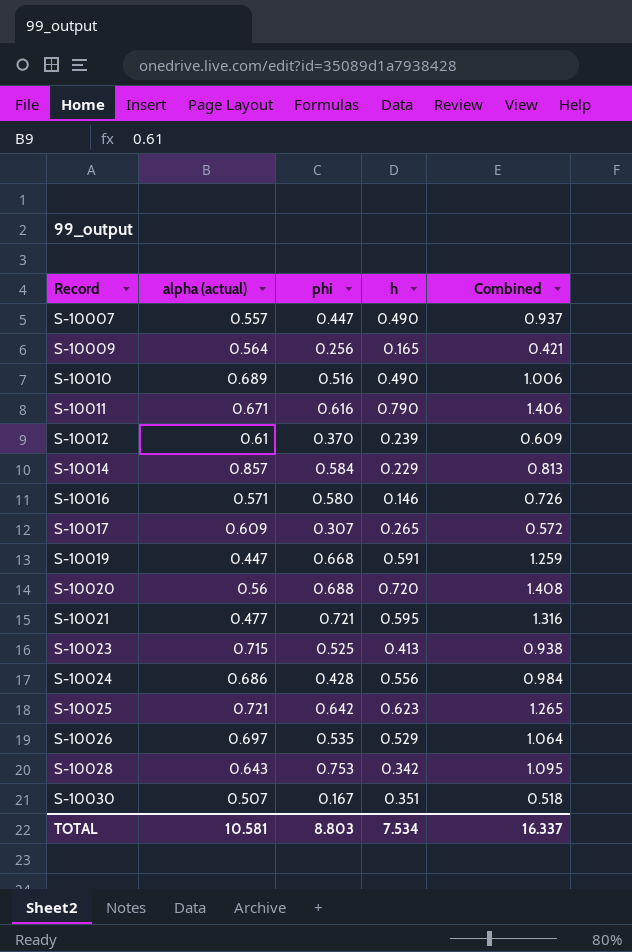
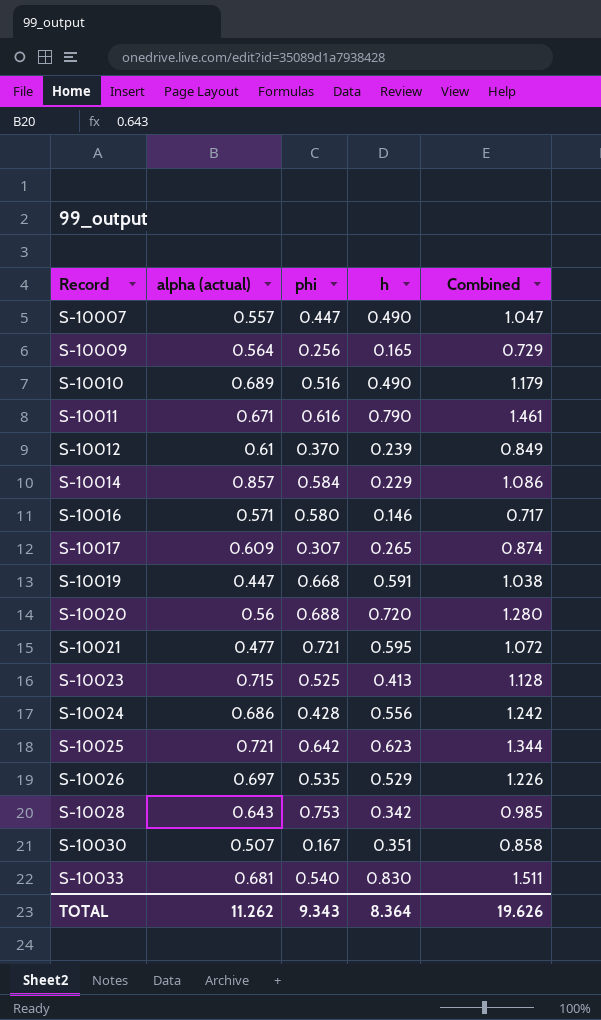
column Combined | formula: [phi] + [h] -> [alpha (actual)] + [h]
row S-10033: none -> 0.681 | 0.540 | 0.830 | 1.511
TOTAL | alpha (actual): 10.581 -> 11.262
TOTAL | phi: 8.803 -> 9.343
TOTAL | h: 7.534 -> 8.364
TOTAL | Combined: 16.337 -> 19.626

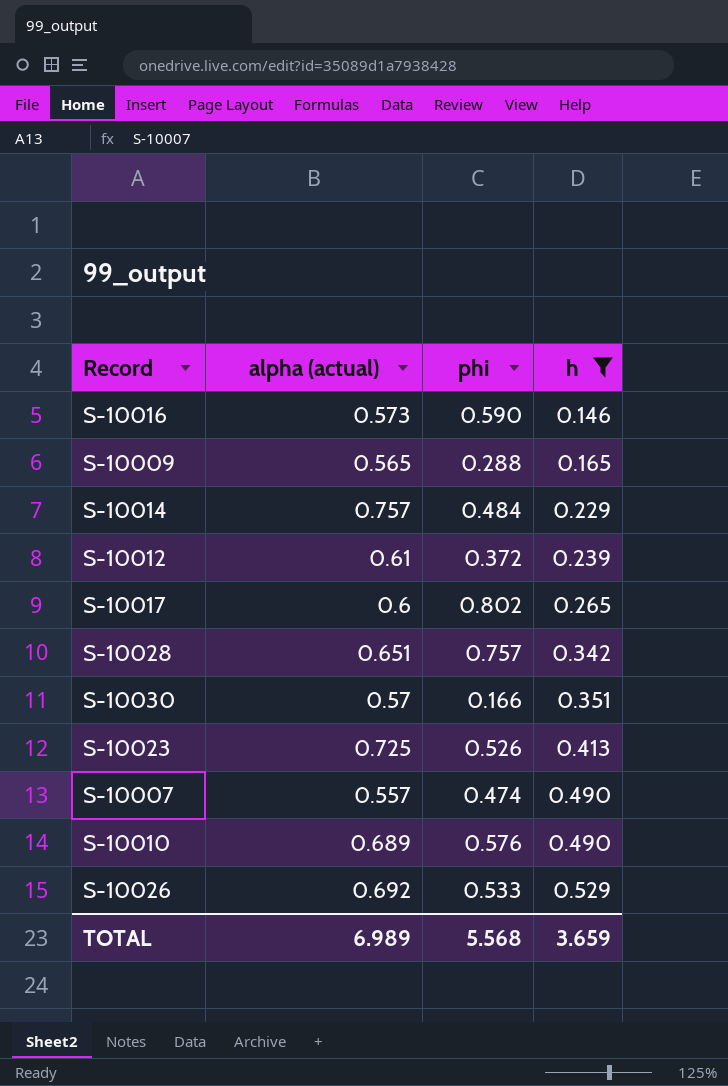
filter: none -> h <= 0.529
row order: Record ascending -> h ascending
column Combined | formula: [alpha (actual)] + [h] -> none
S-10016 | alpha (actual): 0.571 -> 0.573
S-10016 | phi: 0.580 -> 0.590
S-10009 | alpha (actual): 0.564 -> 0.565
S-10009 | phi: 0.256 -> 0.288
S-10014 | alpha (actual): 0.857 -> 0.757
S-10014 | phi: 0.584 -> 0.484
S-10012 | phi: 0.370 -> 0.372
S-10017 | alpha (actual): 0.609 -> 0.6
S-10017 | phi: 0.307 -> 0.802
S-10028 | alpha (actual): 0.643 -> 0.651
S-10028 | phi: 0.753 -> 0.757
S-10030 | alpha (actual): 0.507 -> 0.57
S-10030 | phi: 0.167 -> 0.166
S-10023 | alpha (actual): 0.715 -> 0.725
S-10023 | phi: 0.525 -> 0.526
S-10007 | phi: 0.447 -> 0.474
S-10010 | phi: 0.516 -> 0.576
S-10026 | alpha (actual): 0.697 -> 0.692
S-10026 | phi: 0.535 -> 0.533
TOTAL | alpha (actual): 11.262 -> 6.989
TOTAL | phi: 9.343 -> 5.568
TOTAL | h: 8.364 -> 3.659

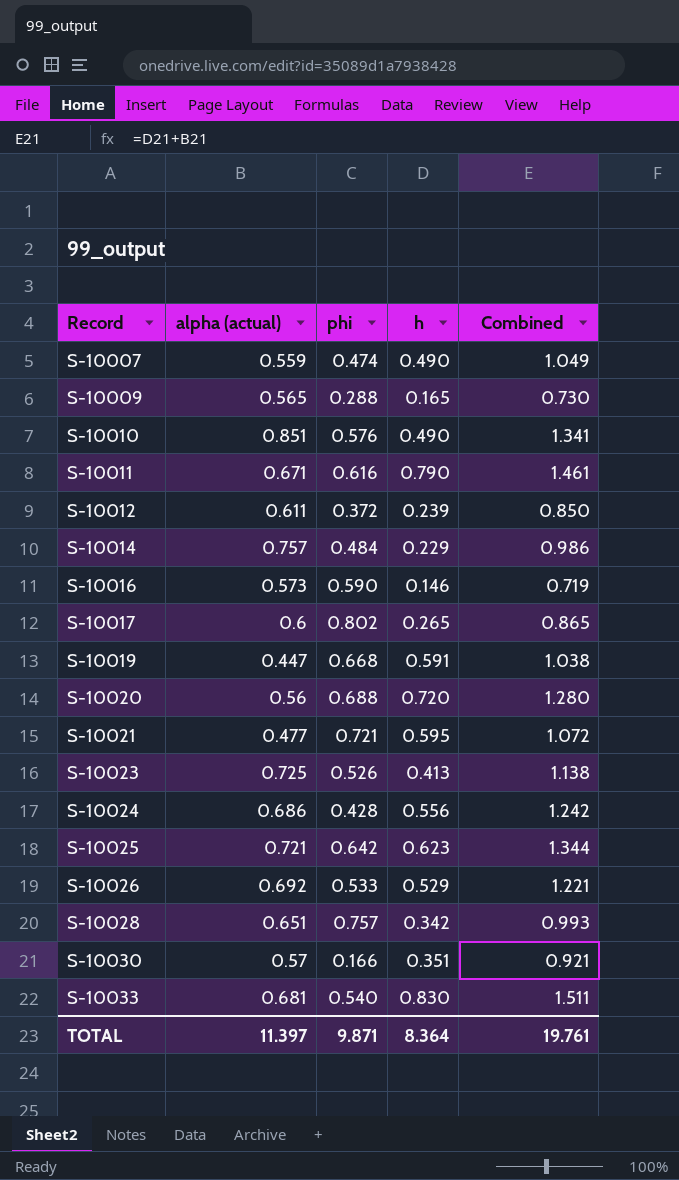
filter: h <= 0.529 -> none
row order: h ascending -> Record ascending
column Combined | formula: none -> [alpha (actual)] + [h]
S-10007 | alpha (actual): 0.557 -> 0.559
S-10010 | alpha (actual): 0.689 -> 0.851
S-10012 | alpha (actual): 0.61 -> 0.611
TOTAL | alpha (actual): 6.989 -> 11.397
TOTAL | phi: 5.568 -> 9.871
TOTAL | h: 3.659 -> 8.364

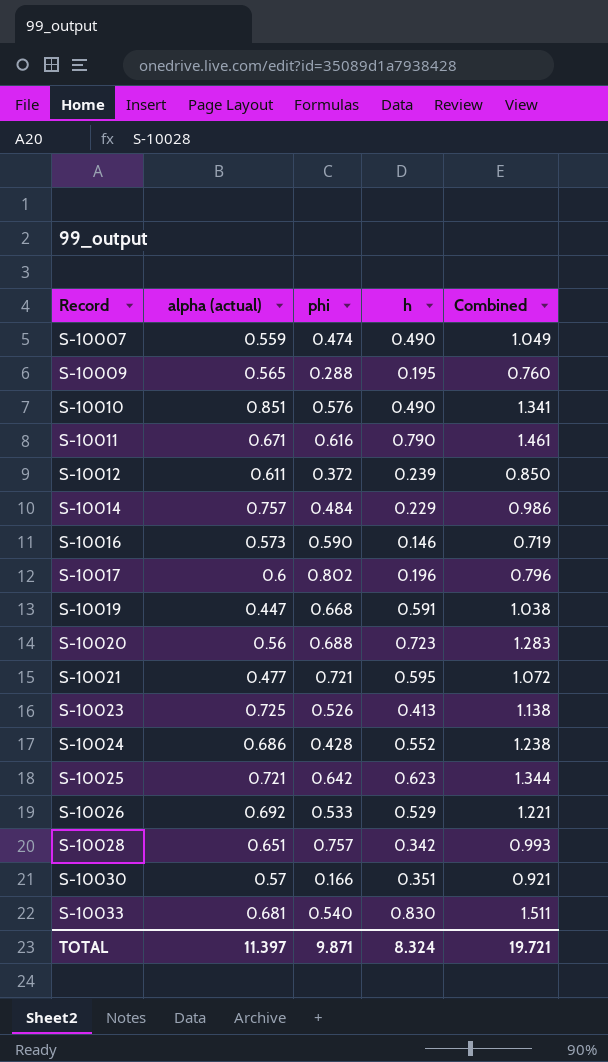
S-10009 | h: 0.165 -> 0.195
S-10009 | Combined: 0.730 -> 0.760
S-10017 | h: 0.265 -> 0.196
S-10017 | Combined: 0.865 -> 0.796
S-10020 | h: 0.720 -> 0.723
S-10020 | Combined: 1.280 -> 1.283
S-10024 | h: 0.556 -> 0.552
S-10024 | Combined: 1.242 -> 1.238
TOTAL | h: 8.364 -> 8.324
TOTAL | Combined: 19.761 -> 19.721

